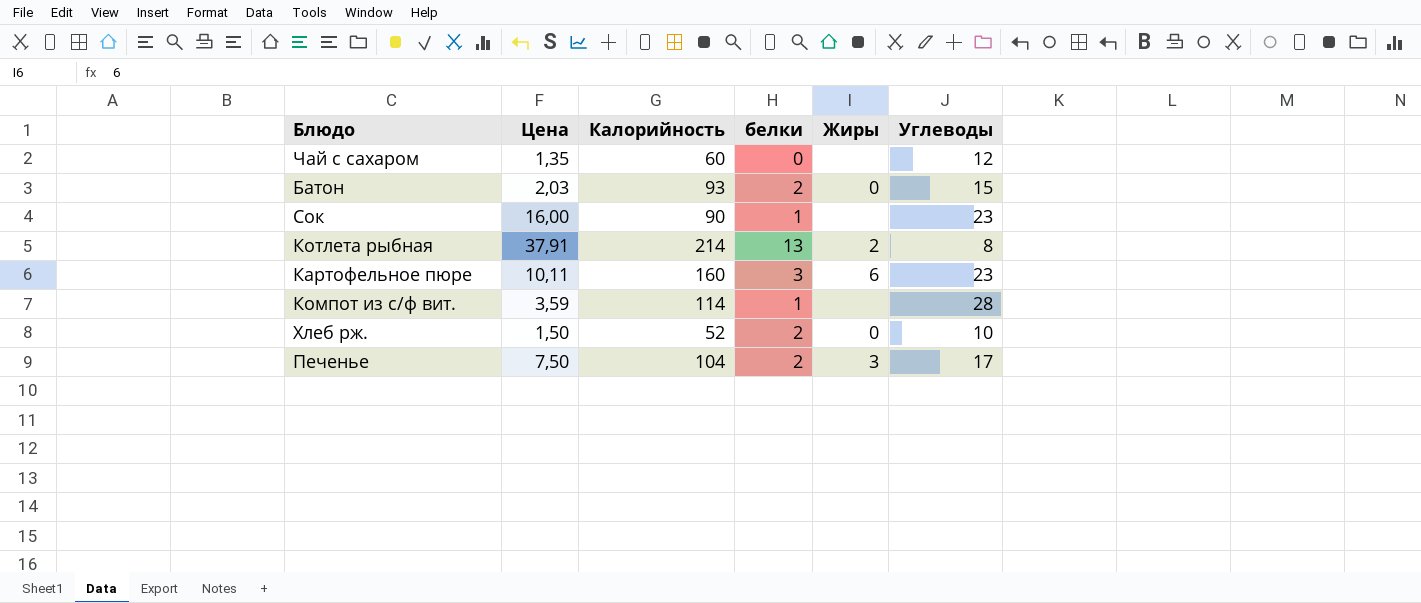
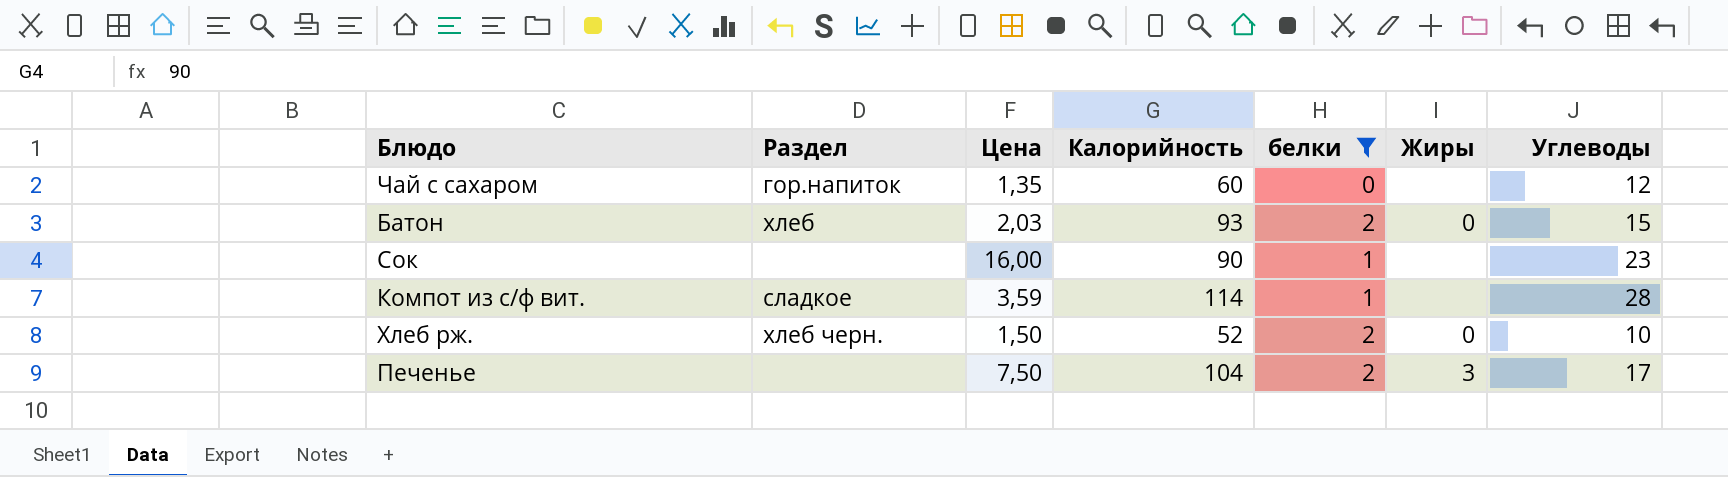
filter: none -> белки <= 2
column Раздел | position: none -> 2

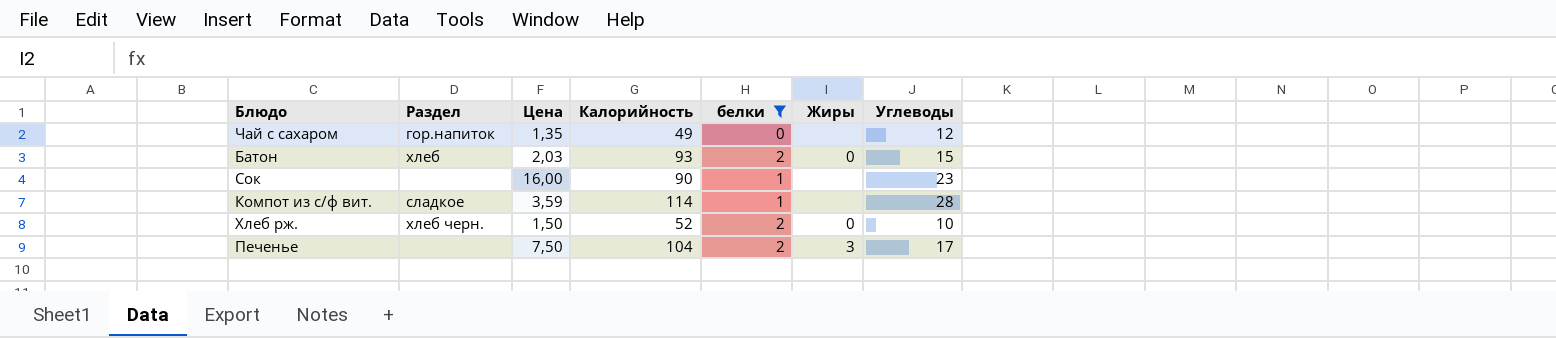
Чай с сахаром | Калорийность: 60 -> 49

